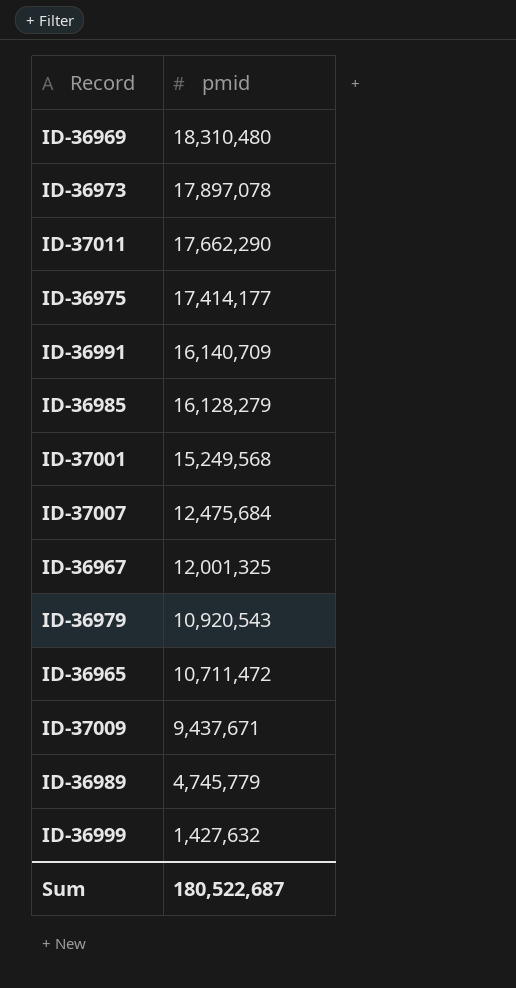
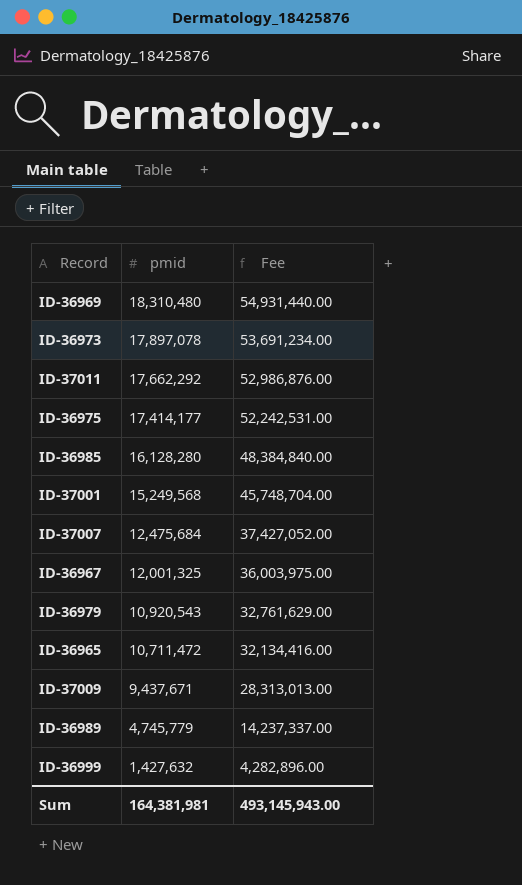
column Fee | formula: none -> [pmid] * 3
row ID-36991: 16,140,709 -> none
ID-37011 | pmid: 17,662,290 -> 17,662,292
ID-36985 | pmid: 16,128,279 -> 16,128,280
Sum | pmid: 180,522,687 -> 164,381,981

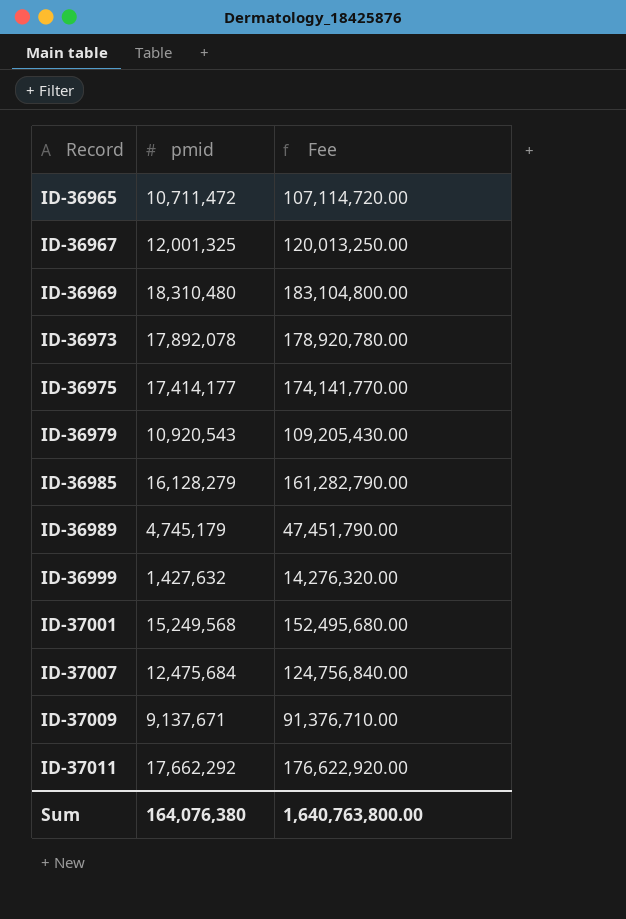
row order: pmid descending -> Record ascending
column Fee | formula: [pmid] * 3 -> [pmid] * 10
ID-36973 | pmid: 17,897,078 -> 17,892,078
ID-36985 | pmid: 16,128,280 -> 16,128,279
ID-36989 | pmid: 4,745,779 -> 4,745,179
ID-37009 | pmid: 9,437,671 -> 9,137,671
Sum | pmid: 164,381,981 -> 164,076,380
Sum | Fee: 493,145,943.00 -> 1,640,763,800.00

